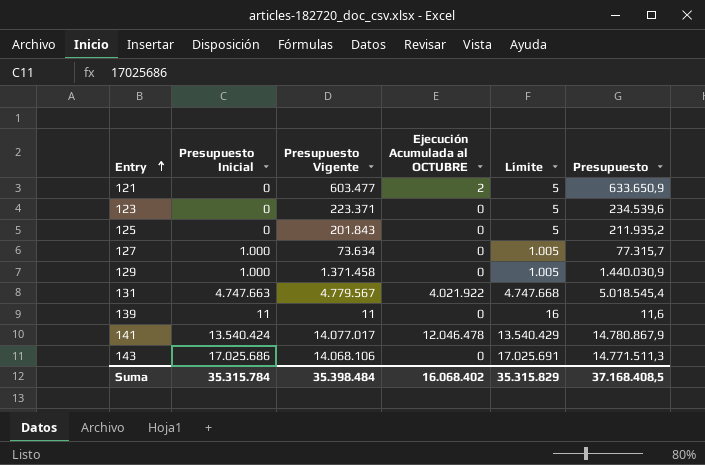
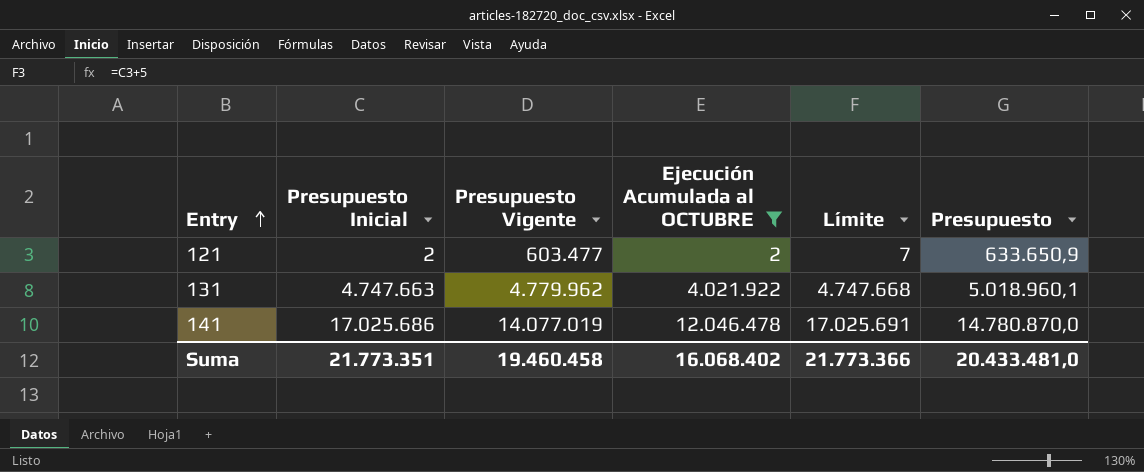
filter: none -> Ejecución Acumulada al OCTUBRE != 0
121 | Presupuesto Inicial: 0 -> 2
121 | Límite: 5 -> 7
131 | Presupuesto Vigente: 4.779.567 -> 4.779.962
131 | Presupuesto: 5.018.545,4 -> 5.018.960,1
141 | Presupuesto Inicial: 13.540.424 -> 17.025.686
141 | Presupuesto Vigente: 14.077.017 -> 14.077.019
141 | Límite: 13.540.429 -> 17.025.691
141 | Presupuesto: 14.780.867,9 -> 14.780.870,0
Suma | Presupuesto Inicial: 35.315.784 -> 21.773.351
Suma | Presupuesto Vigente: 35.398.484 -> 19.460.458
Suma | Límite: 35.315.829 -> 21.773.366
Suma | Presupuesto: 37.168.408,5 -> 20.433.481,0

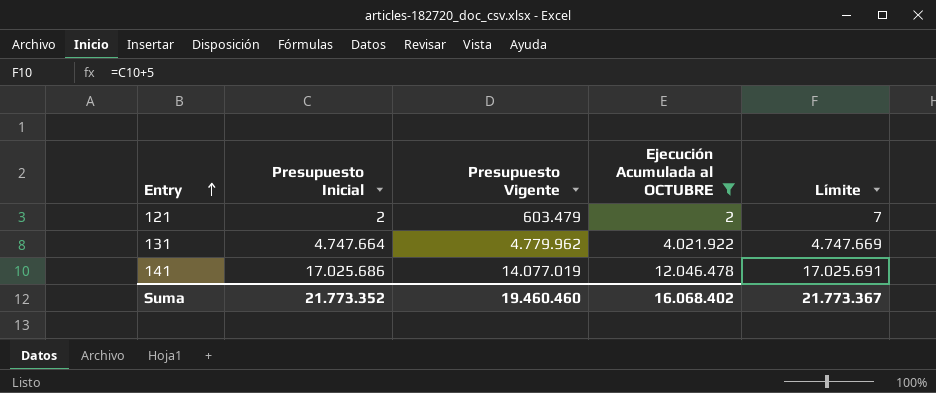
column Presupuesto | formula: [Presupuesto Vigente] * 1,05 -> none
121 | Presupuesto Vigente: 603.477 -> 603.479
131 | Presupuesto Inicial: 4.747.663 -> 4.747.664
131 | Límite: 4.747.668 -> 4.747.669
Suma | Presupuesto Inicial: 21.773.351 -> 21.773.352
Suma | Presupuesto Vigente: 19.460.458 -> 19.460.460
Suma | Límite: 21.773.366 -> 21.773.367

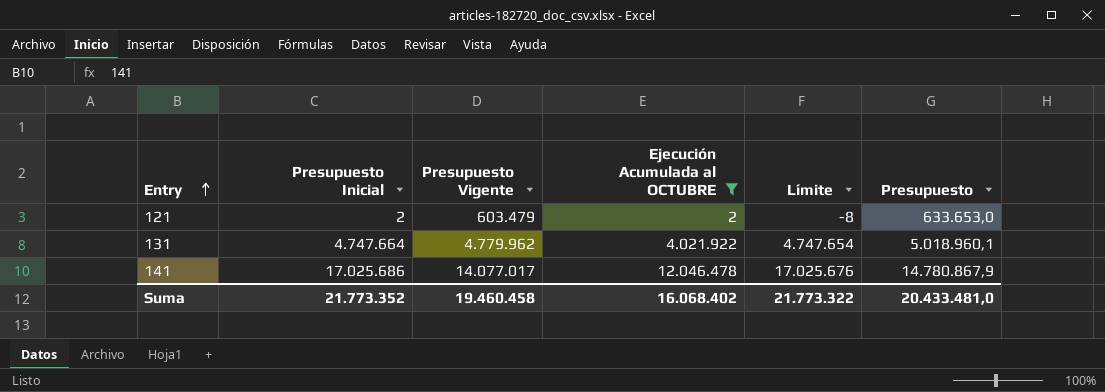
column Límite | formula: [Presupuesto Inicial] + 5 -> [Presupuesto Inicial] - 10
column Presupuesto | formula: none -> [Presupuesto Vigente] * 1,05
141 | Presupuesto Vigente: 14.077.019 -> 14.077.017
Suma | Presupuesto Vigente: 19.460.460 -> 19.460.458
Suma | Límite: 21.773.367 -> 21.773.322

